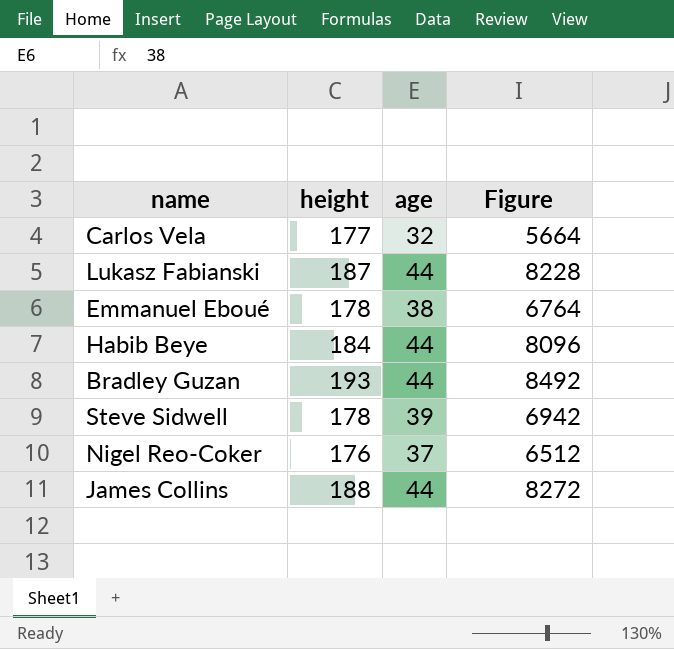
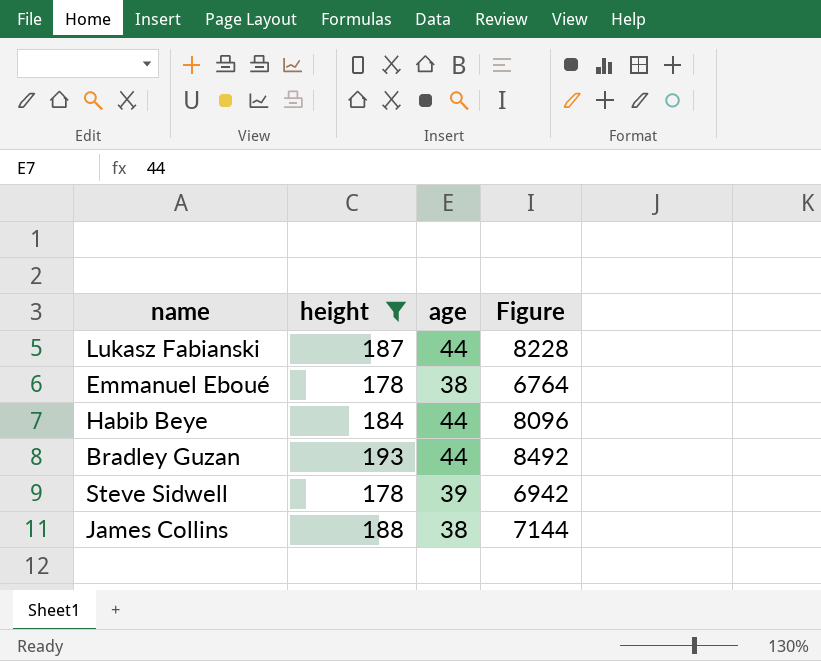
filter: none -> height >= 178
James Collins | age: 44 -> 38
James Collins | Figure: 8272 -> 7144

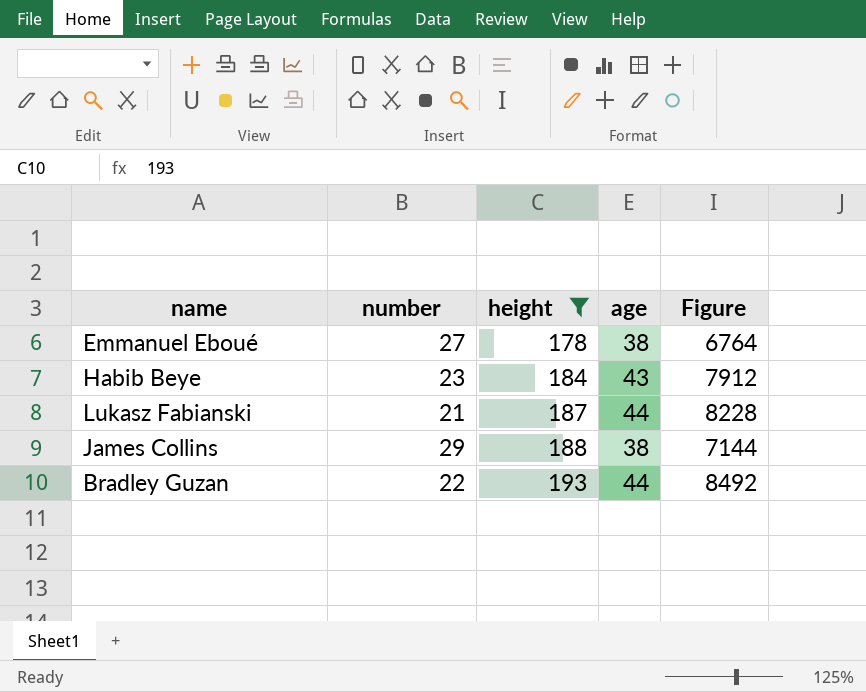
row order: none -> height ascending
column number | position: none -> 2
row Steve Sidwell: 178 | 39 | 6942 -> none
Habib Beye | age: 44 -> 43
Habib Beye | Figure: 8096 -> 7912

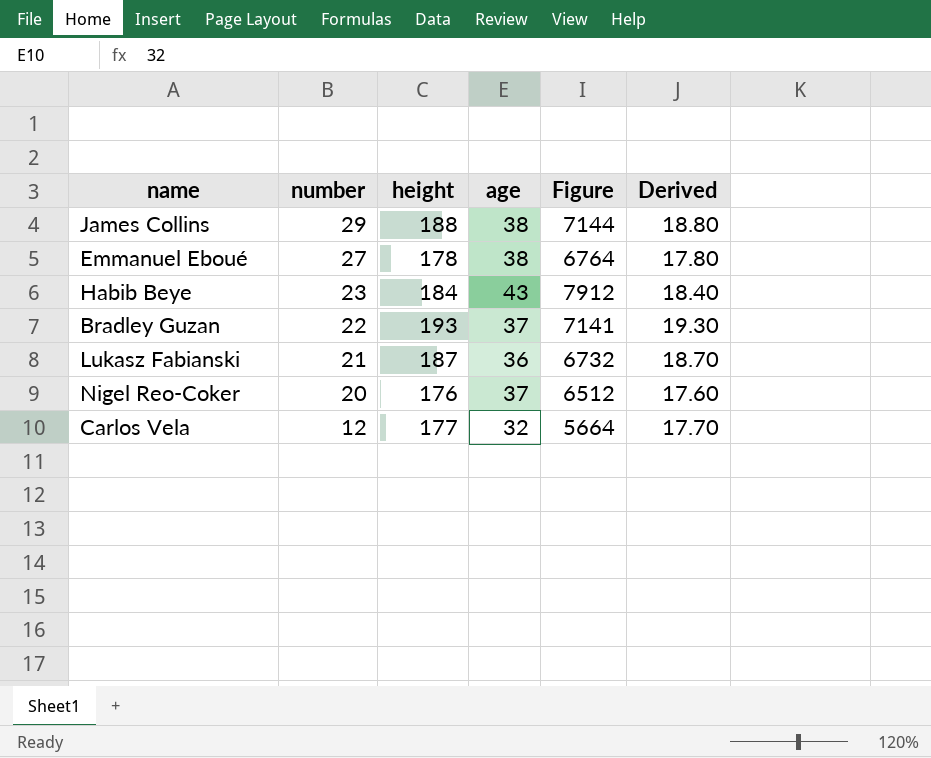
filter: height >= 178 -> none
row order: height ascending -> number descending
column Derived | formula: none -> [height] * 0.1
Bradley Guzan | age: 44 -> 37
Bradley Guzan | Figure: 8492 -> 7141
Lukasz Fabianski | age: 44 -> 36
Lukasz Fabianski | Figure: 8228 -> 6732

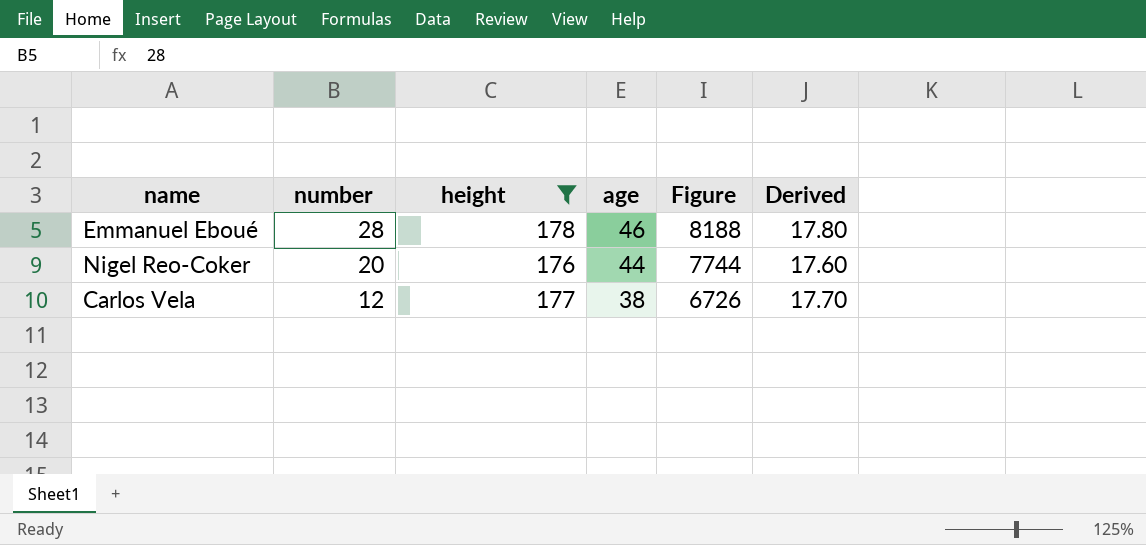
filter: none -> height <= 178
Emmanuel Eboué | number: 27 -> 28
Emmanuel Eboué | age: 38 -> 46
Emmanuel Eboué | Figure: 6764 -> 8188
Nigel Reo-Coker | age: 37 -> 44
Nigel Reo-Coker | Figure: 6512 -> 7744
Carlos Vela | age: 32 -> 38
Carlos Vela | Figure: 5664 -> 6726

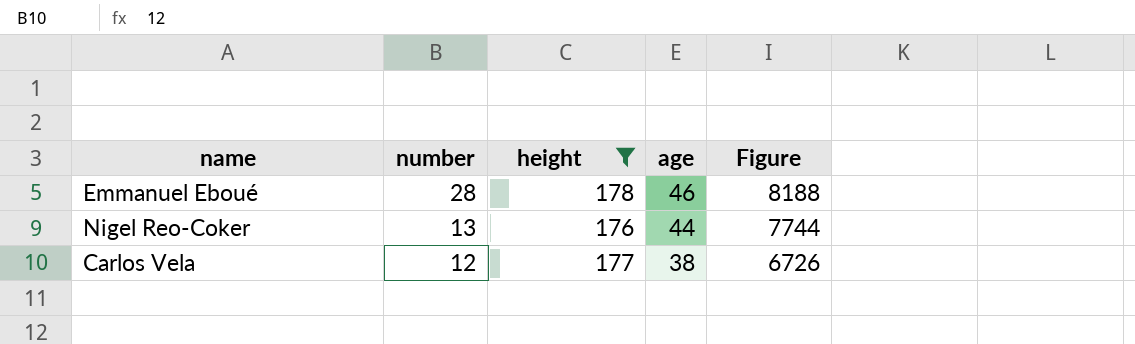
column Derived | formula: [height] * 0.1 -> none
Nigel Reo-Coker | number: 20 -> 13

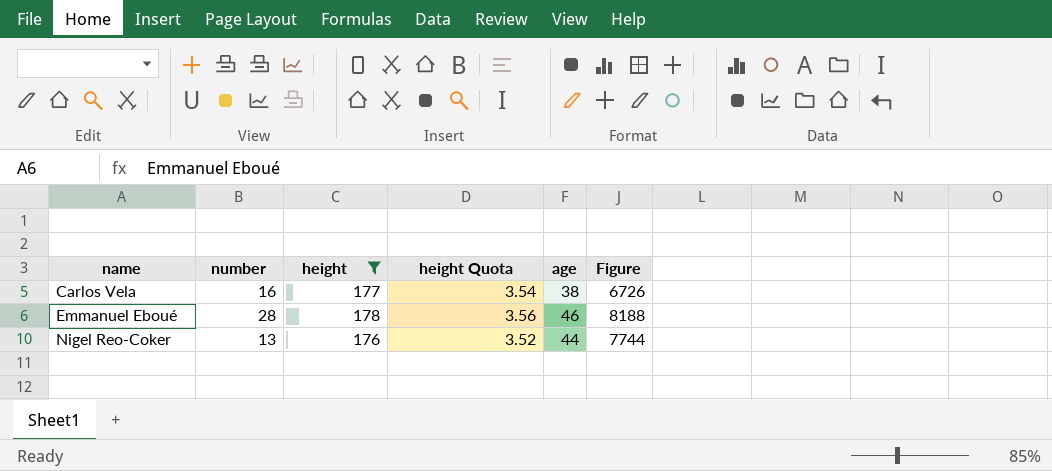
row order: number descending -> name ascending
column height Quota | formula: none -> [height] * 0.02
Carlos Vela | number: 12 -> 16

